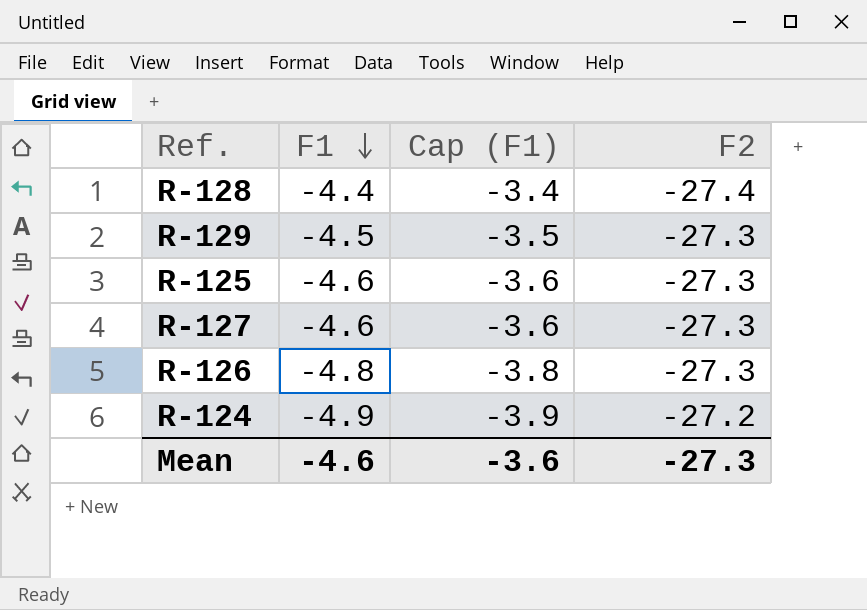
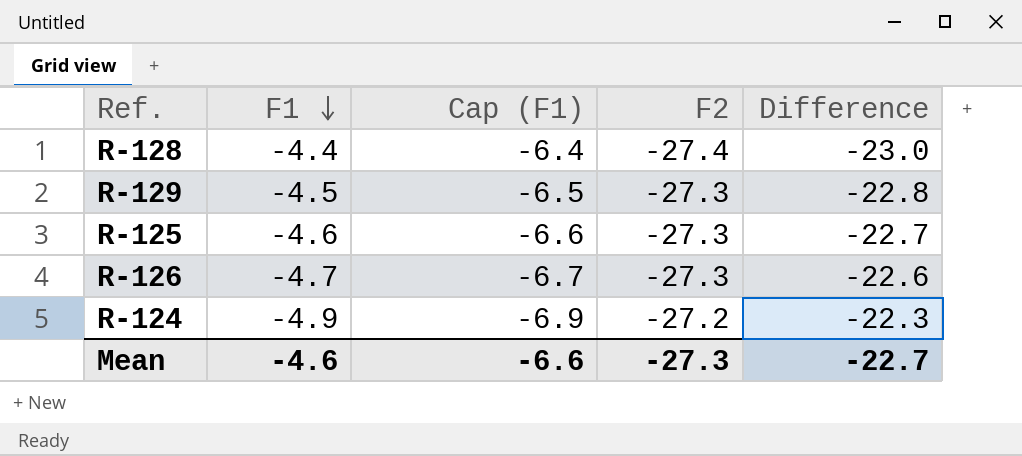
column Cap (F1) | formula: [F1] + 1 -> [F1] - 2
column Difference | formula: none -> [F2] - [F1]
row R-127: -4.6 | -3.6 | -27.3 -> none
R-126 | F1: -4.8 -> -4.7
Mean | Cap (F1): -3.6 -> -6.6

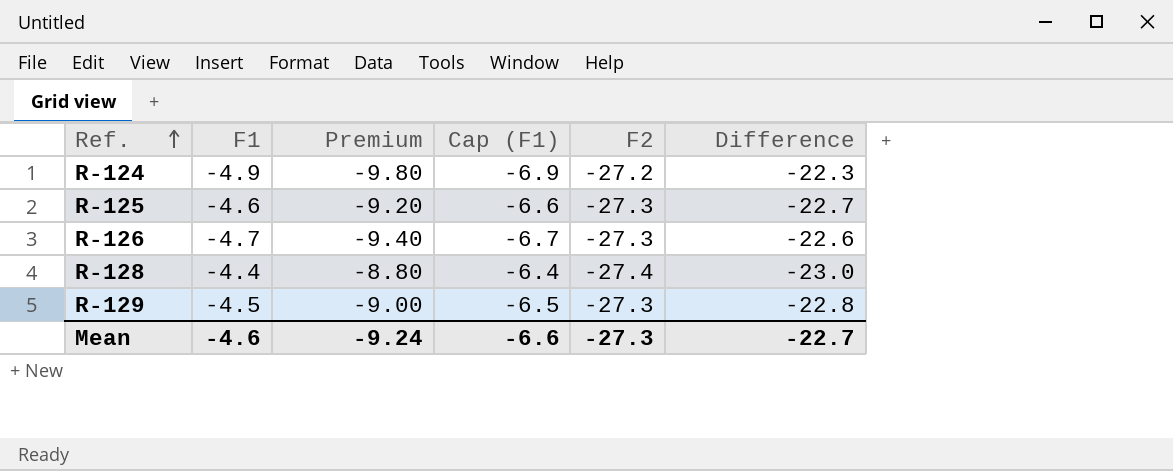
row order: F1 descending -> Ref. ascending
column Premium | formula: none -> [F1] * 2

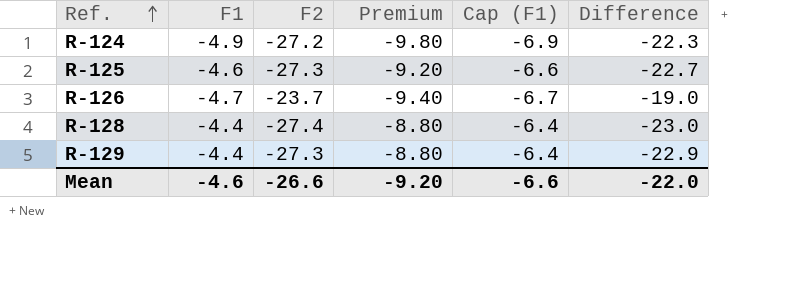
column F2 | position: 5 -> 3
R-126 | F2: -27.3 -> -23.7
R-126 | Difference: -22.6 -> -19.0
R-129 | F1: -4.5 -> -4.4
R-129 | Premium: -9.00 -> -8.80
R-129 | Cap (F1): -6.5 -> -6.4
R-129 | Difference: -22.8 -> -22.9
Mean | F2: -27.3 -> -26.6
Mean | Premium: -9.24 -> -9.20
Mean | Difference: -22.7 -> -22.0

